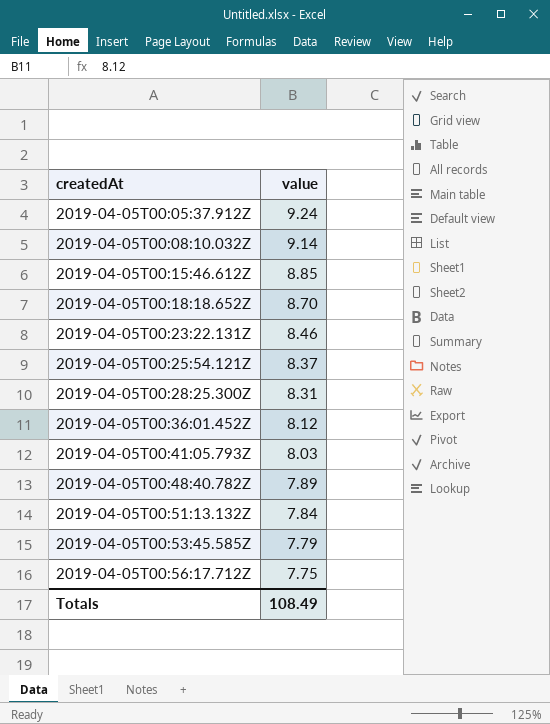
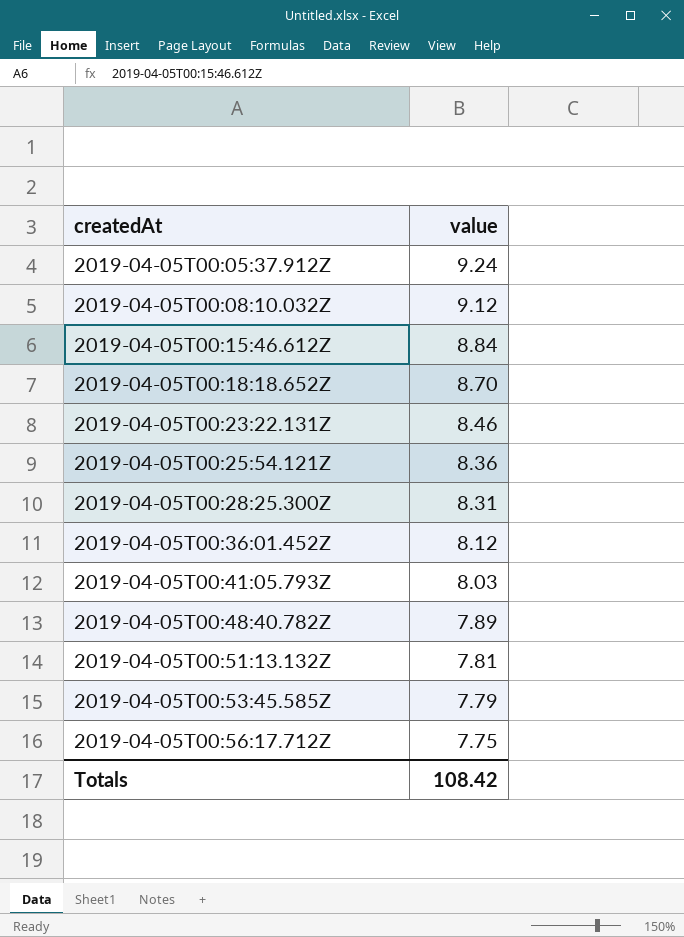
2019-04-05T00:08:10.032Z | value: 9.14 -> 9.12
2019-04-05T00:15:46.612Z | value: 8.85 -> 8.84
2019-04-05T00:25:54.121Z | value: 8.37 -> 8.36
2019-04-05T00:51:13.132Z | value: 7.84 -> 7.81
Totals | value: 108.49 -> 108.42

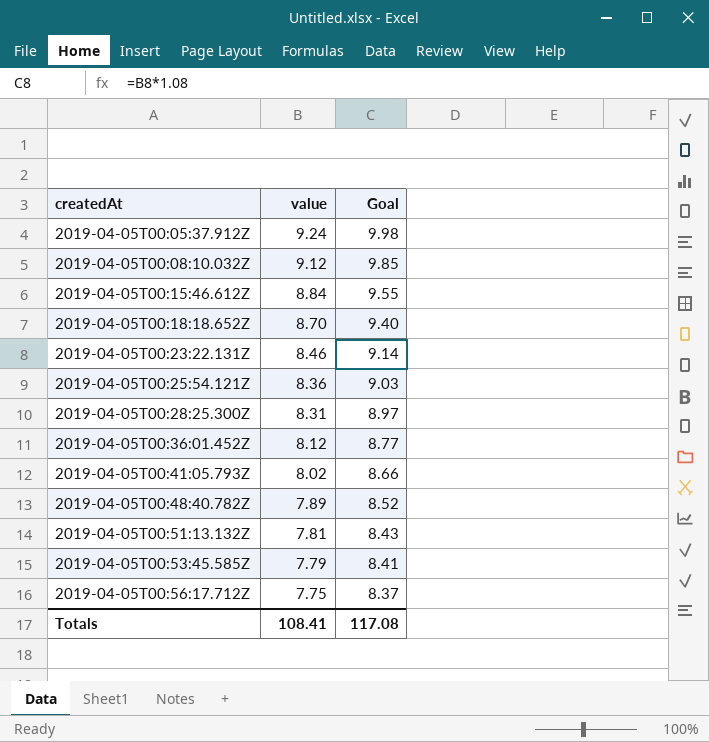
column Goal | formula: none -> [value] * 1.08
2019-04-05T00:41:05.793Z | value: 8.03 -> 8.02
Totals | value: 108.42 -> 108.41

